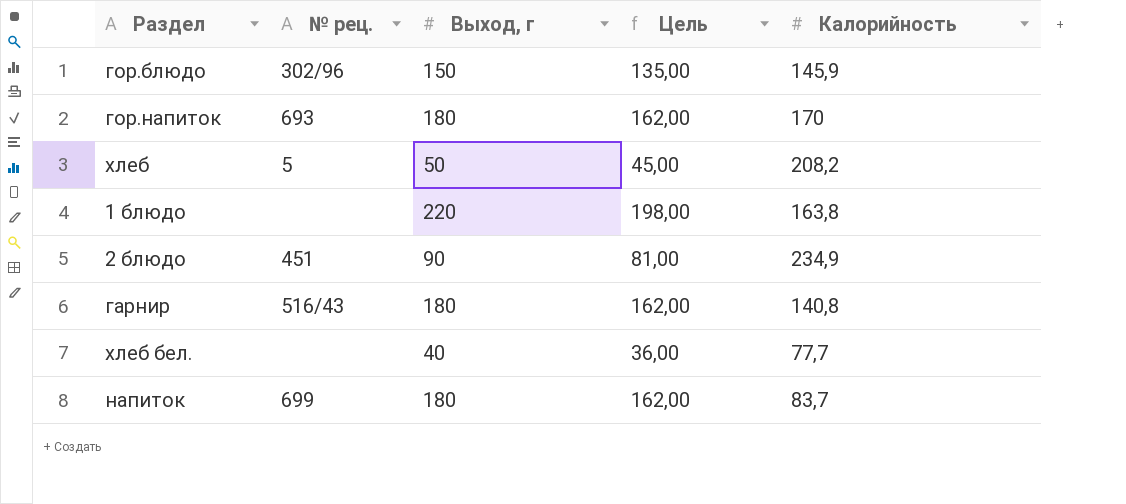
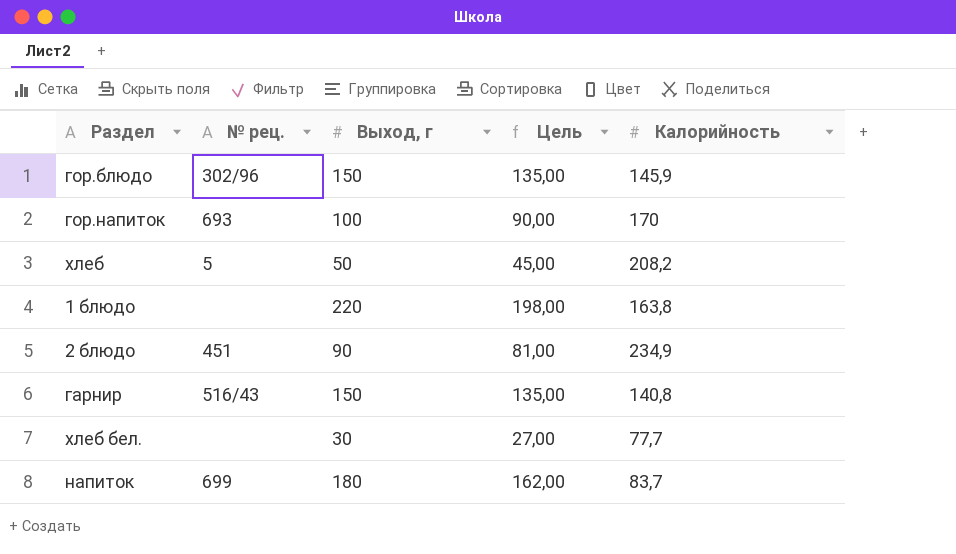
гор.напиток | Выход, г: 180 -> 100
гор.напиток | Цель: 162,00 -> 90,00
гарнир | Выход, г: 180 -> 150
гарнир | Цель: 162,00 -> 135,00
хлеб бел. | Выход, г: 40 -> 30
хлеб бел. | Цель: 36,00 -> 27,00

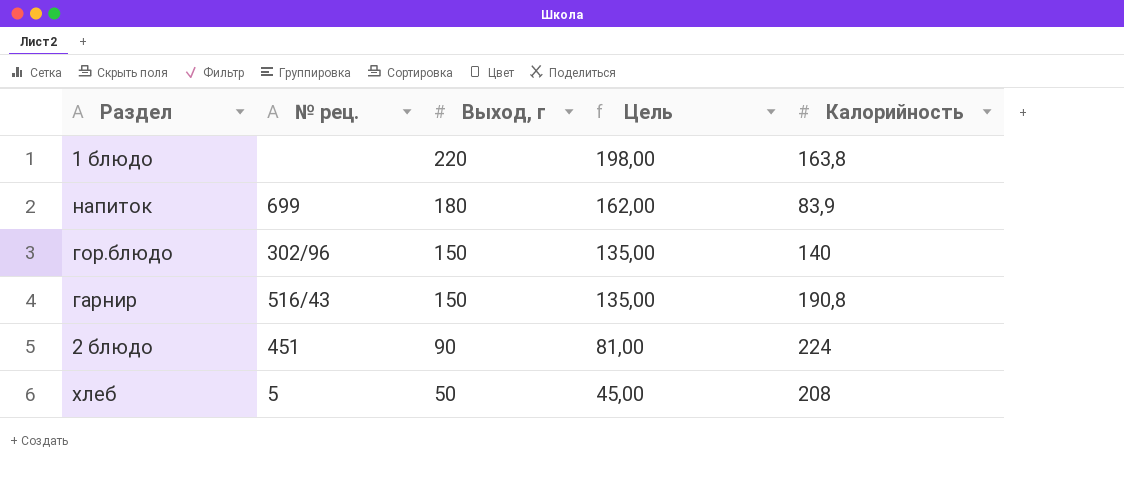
row order: none -> Выход, г descending
row гор.напиток: 693 | 100 | 90,00 | 170 -> none
row хлеб бел.: none | 30 | 27,00 | 77,7 -> none
напиток | Калорийность: 83,7 -> 83,9
гор.блюдо | Калорийность: 145,9 -> 140
гарнир | Калорийность: 140,8 -> 190,8
2 блюдо | Калорийность: 234,9 -> 224
хлеб | Калорийность: 208,2 -> 208

